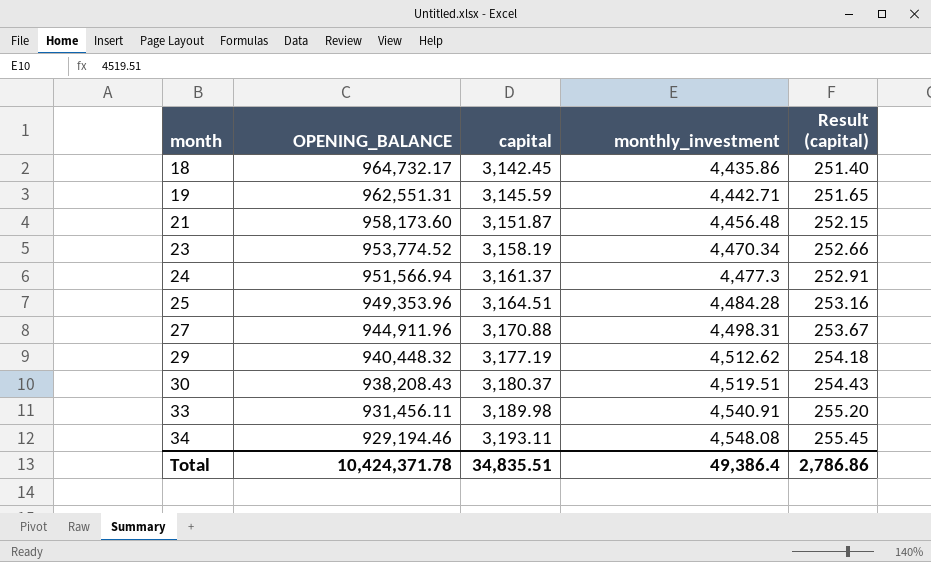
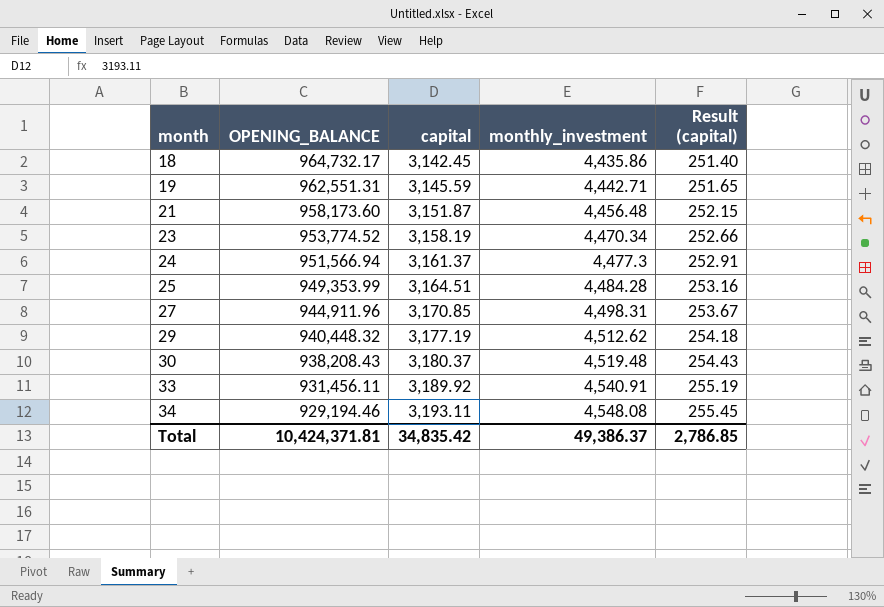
25 | OPENING_BALANCE: 949,353.96 -> 949,353.99
27 | capital: 3,170.88 -> 3,170.85
30 | monthly_investment: 4,519.51 -> 4,519.48
33 | capital: 3,189.98 -> 3,189.92
33 | Result (capital): 255.20 -> 255.19
Total | OPENING_BALANCE: 10,424,371.78 -> 10,424,371.81
Total | capital: 34,835.51 -> 34,835.42
Total | monthly_investment: 49,386.4 -> 49,386.37
Total | Result (capital): 2,786.86 -> 2,786.85

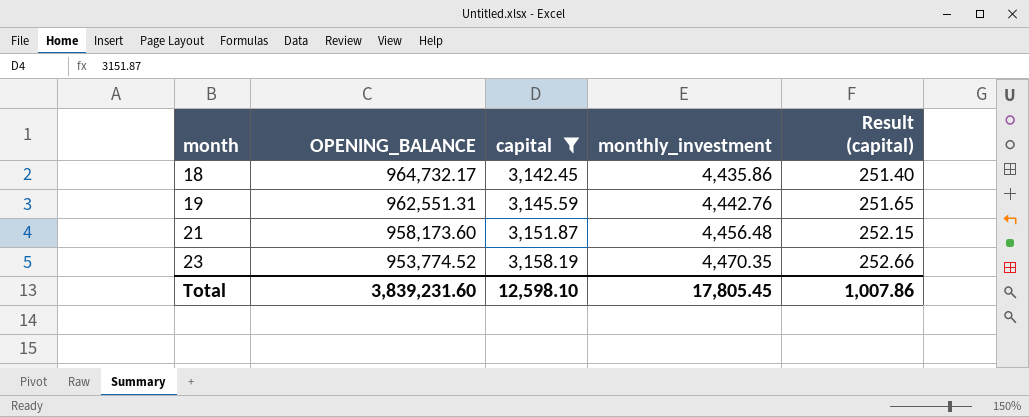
filter: none -> capital <= 3,158.19
19 | monthly_investment: 4,442.71 -> 4,442.76
23 | monthly_investment: 4,470.34 -> 4,470.35
Total | OPENING_BALANCE: 10,424,371.81 -> 3,839,231.60
Total | capital: 34,835.42 -> 12,598.10
Total | monthly_investment: 49,386.37 -> 17,805.45
Total | Result (capital): 2,786.85 -> 1,007.86

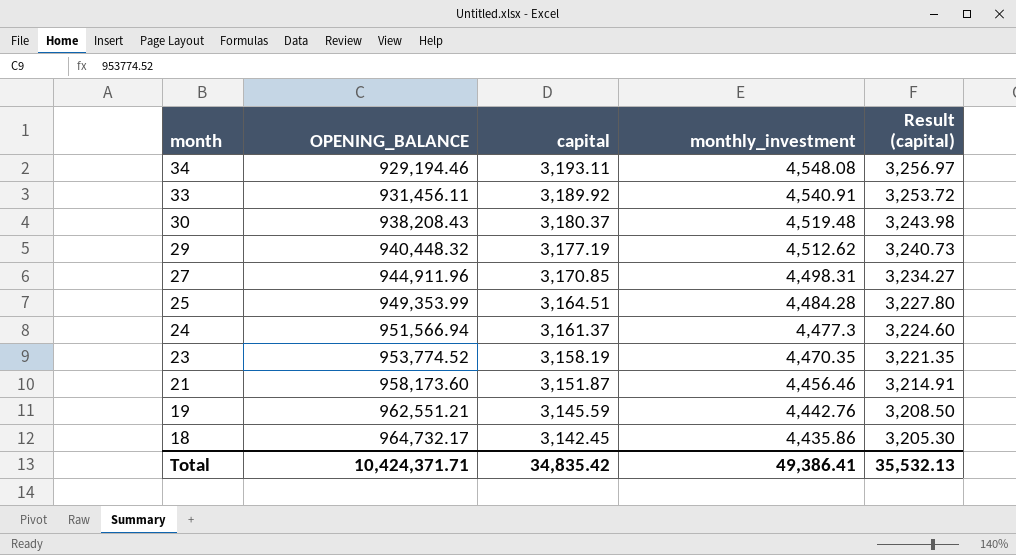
filter: capital <= 3,158.19 -> none
row order: month ascending -> month descending
column Result (capital) | formula: [capital] * 0.08 -> [capital] * 1.02
21 | monthly_investment: 4,456.48 -> 4,456.46
19 | OPENING_BALANCE: 962,551.31 -> 962,551.21
Total | OPENING_BALANCE: 3,839,231.60 -> 10,424,371.71
Total | capital: 12,598.10 -> 34,835.42
Total | monthly_investment: 17,805.45 -> 49,386.41
Total | Result (capital): 1,007.86 -> 35,532.13

